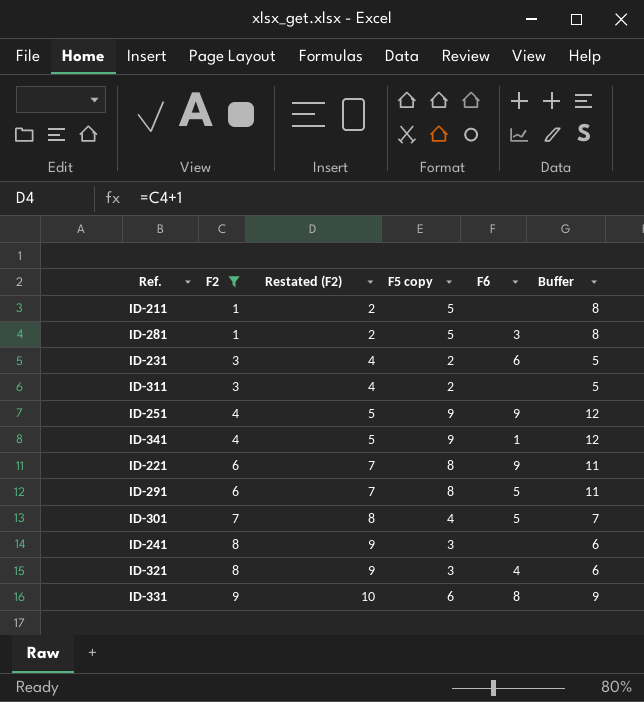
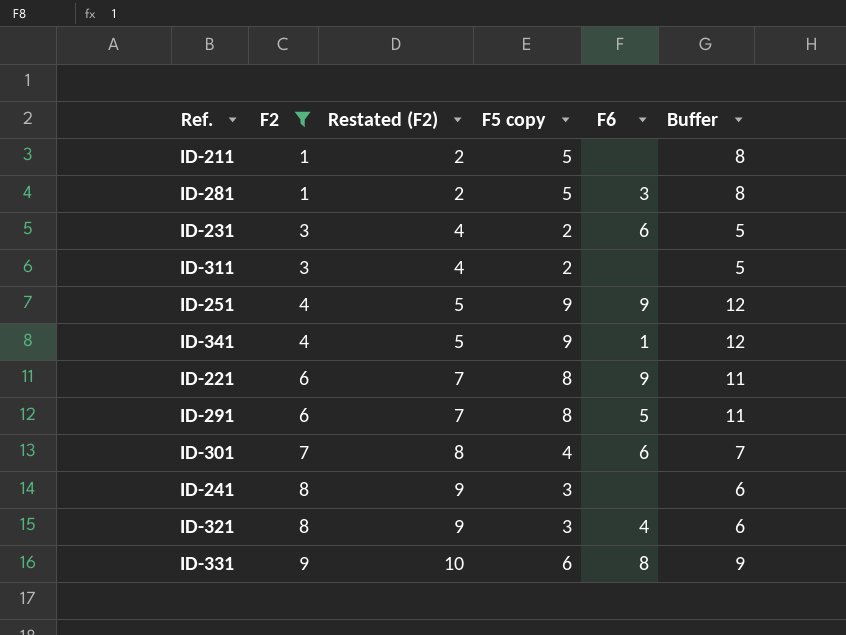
ID-301 | F6: 5 -> 6

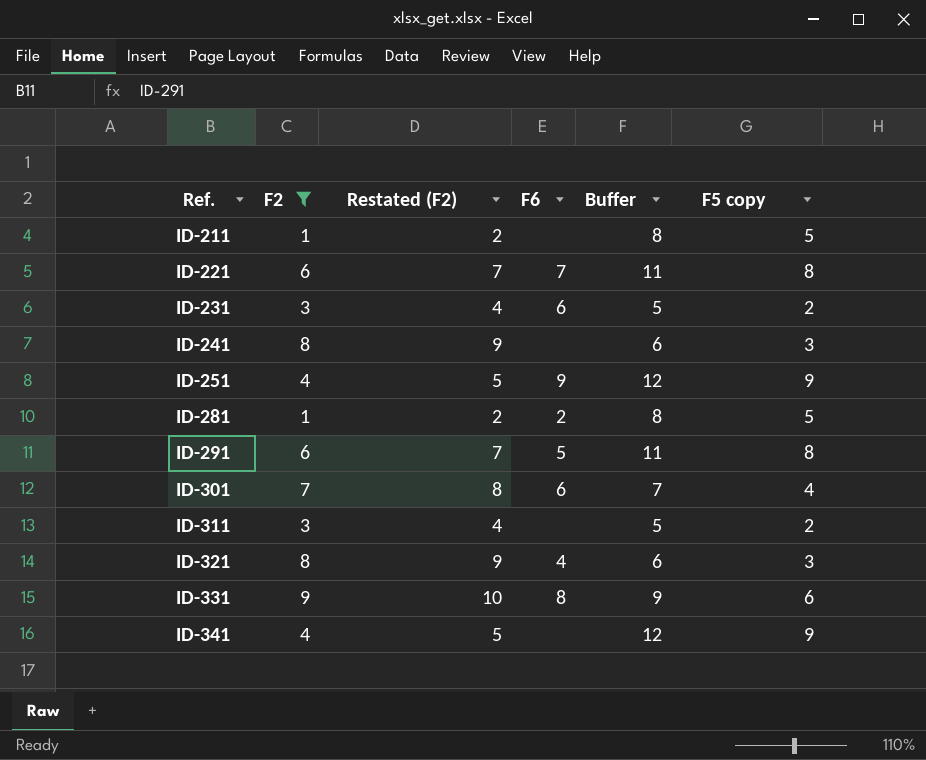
row order: F2 ascending -> Ref. ascending
column F5 copy | position: 4 -> 6
ID-221 | F6: 9 -> 7
ID-281 | F6: 3 -> 2
ID-341 | F6: 1 -> none

